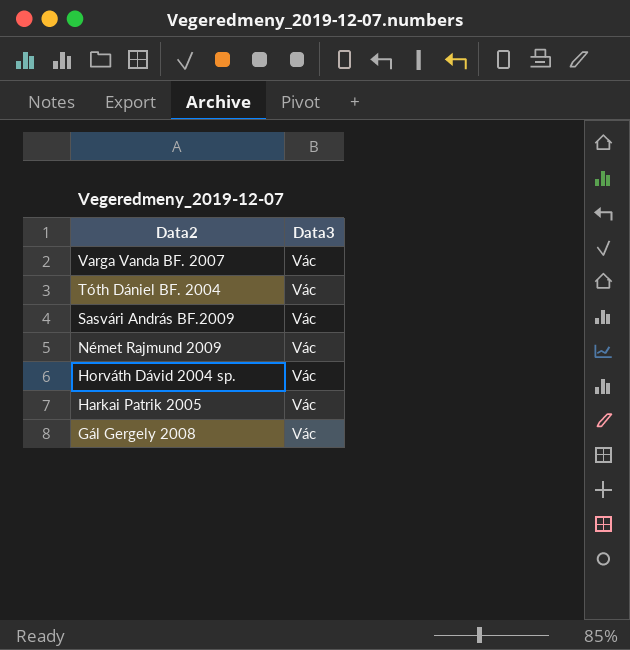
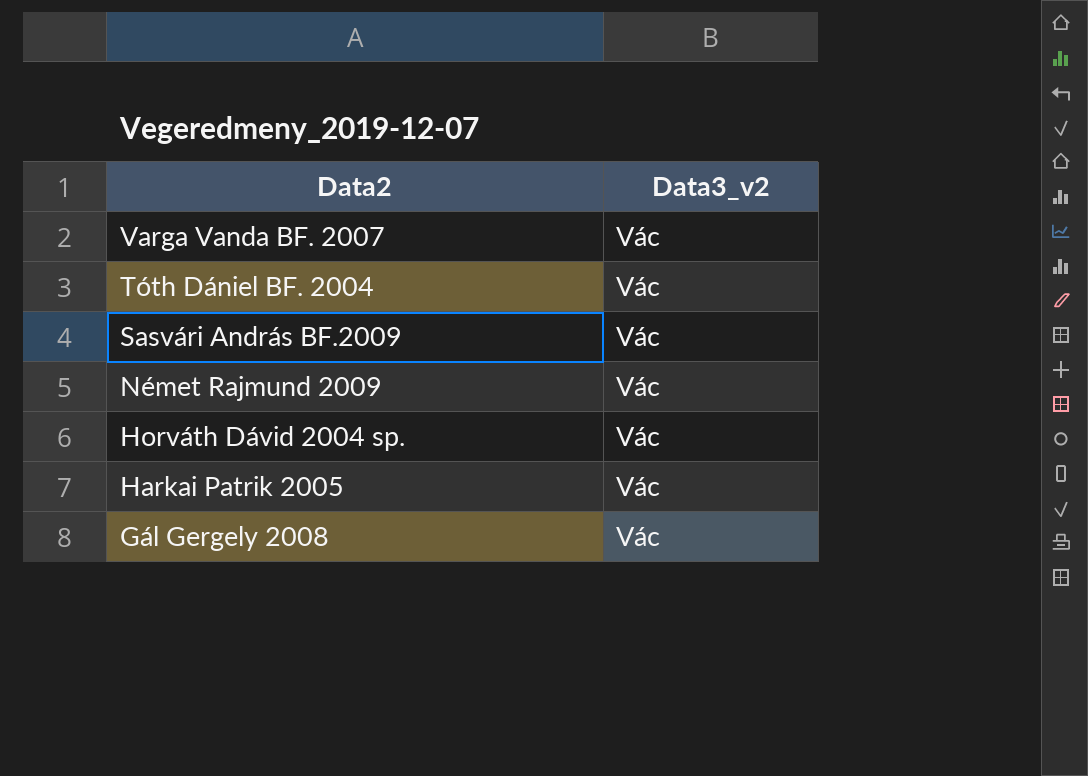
column name: Data3 -> Data3_v2

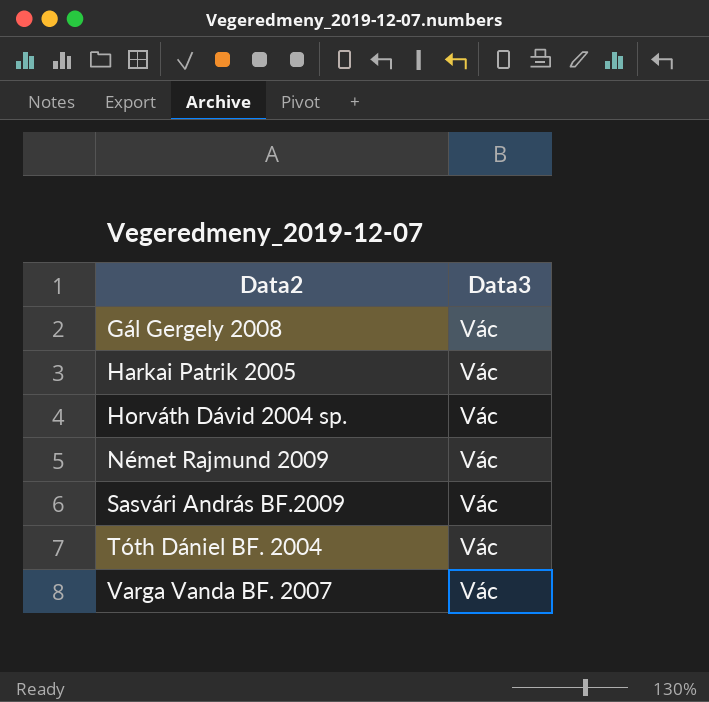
row order: Data2 descending -> Data2 ascending
column name: Data3_v2 -> Data3

